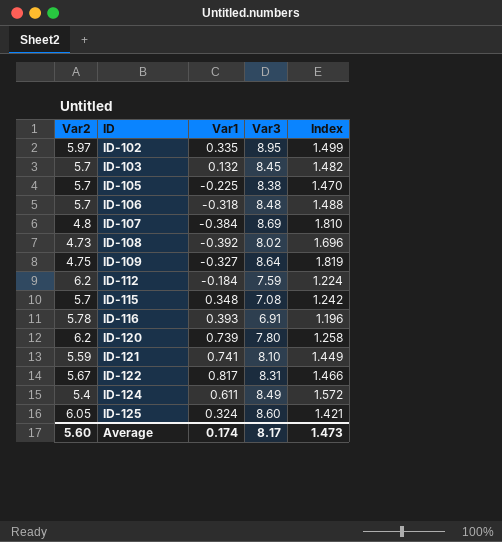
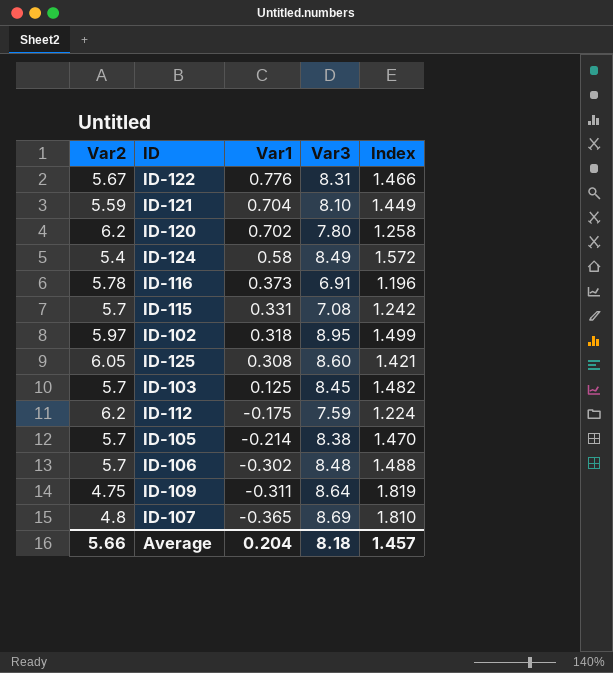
row order: ID ascending -> Var1 descending
row ID-108: 4.73 | -0.392 | 8.02 | 1.696 -> none
ID-122 | Var1: 0.817 -> 0.776
ID-121 | Var1: 0.741 -> 0.704
ID-120 | Var1: 0.739 -> 0.702
ID-124 | Var1: 0.611 -> 0.58
ID-116 | Var1: 0.393 -> 0.373
ID-115 | Var1: 0.348 -> 0.331
ID-102 | Var1: 0.335 -> 0.318
ID-125 | Var1: 0.324 -> 0.308
ID-103 | Var1: 0.132 -> 0.125
ID-112 | Var1: -0.184 -> -0.175
ID-105 | Var1: -0.225 -> -0.214
ID-106 | Var1: -0.318 -> -0.302
ID-109 | Var1: -0.327 -> -0.311
ID-107 | Var1: -0.384 -> -0.365
Average | Var2: 5.60 -> 5.66
Average | Var1: 0.174 -> 0.204
Average | Var3: 8.17 -> 8.18
Average | Index: 1.473 -> 1.457

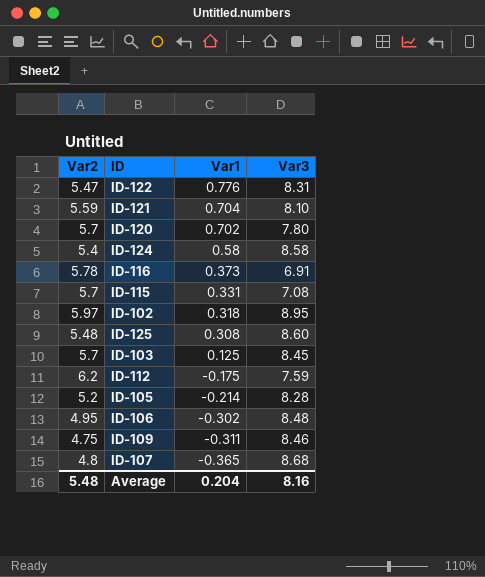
column Index | formula: [Var3] / [Var2] -> none
ID-122 | Var2: 5.67 -> 5.47
ID-120 | Var2: 6.2 -> 5.7
ID-124 | Var3: 8.49 -> 8.58
ID-125 | Var2: 6.05 -> 5.48
ID-105 | Var2: 5.7 -> 5.2
ID-105 | Var3: 8.38 -> 8.28
ID-106 | Var2: 5.7 -> 4.95
ID-109 | Var3: 8.64 -> 8.46
ID-107 | Var3: 8.69 -> 8.68
Average | Var2: 5.66 -> 5.48
Average | Var3: 8.18 -> 8.16

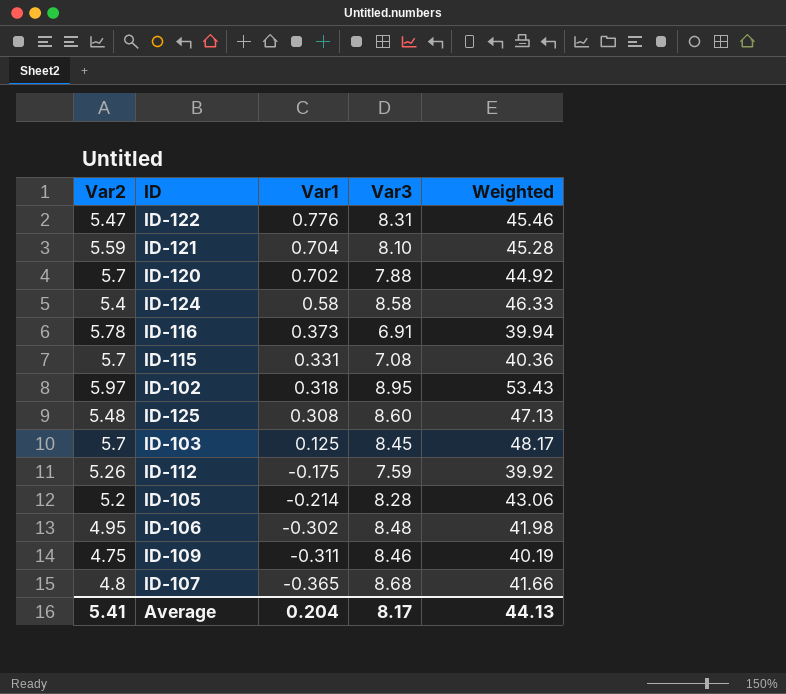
column Weighted | formula: none -> [Var2] * [Var3]
ID-120 | Var3: 7.80 -> 7.88
ID-112 | Var2: 6.2 -> 5.26
Average | Var2: 5.48 -> 5.41
Average | Var3: 8.16 -> 8.17

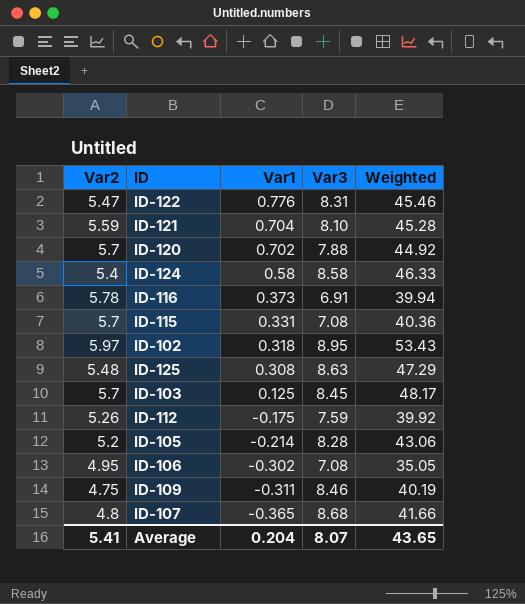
ID-125 | Var3: 8.60 -> 8.63
ID-125 | Weighted: 47.13 -> 47.29
ID-106 | Var3: 8.48 -> 7.08
ID-106 | Weighted: 41.98 -> 35.05
Average | Var3: 8.17 -> 8.07
Average | Weighted: 44.13 -> 43.65

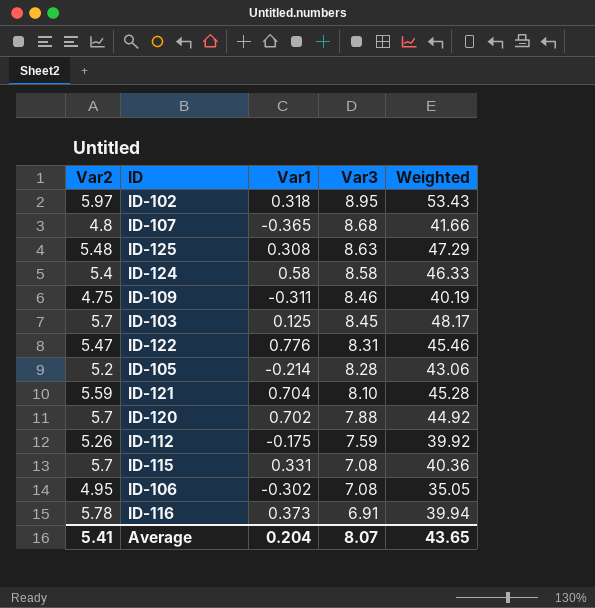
row order: Var1 descending -> Var3 descending

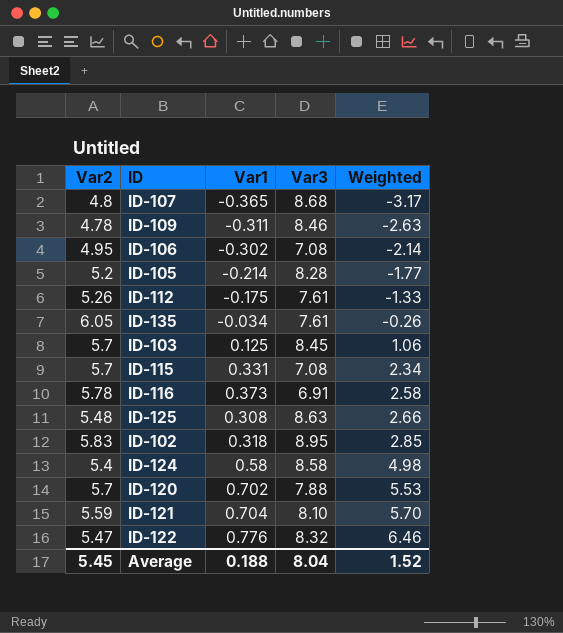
row order: Var3 descending -> Weighted ascending
column Weighted | formula: [Var2] * [Var3] -> [Var1] * [Var3]
ID-109 | Var2: 4.75 -> 4.78
ID-112 | Var3: 7.59 -> 7.61
row ID-135: none -> 6.05 | -0.034 | 7.61 | -0.26
ID-102 | Var2: 5.97 -> 5.83
ID-122 | Var3: 8.31 -> 8.32
Average | Var2: 5.41 -> 5.45
Average | Var1: 0.204 -> 0.188
Average | Var3: 8.07 -> 8.04
Average | Weighted: 43.65 -> 1.52

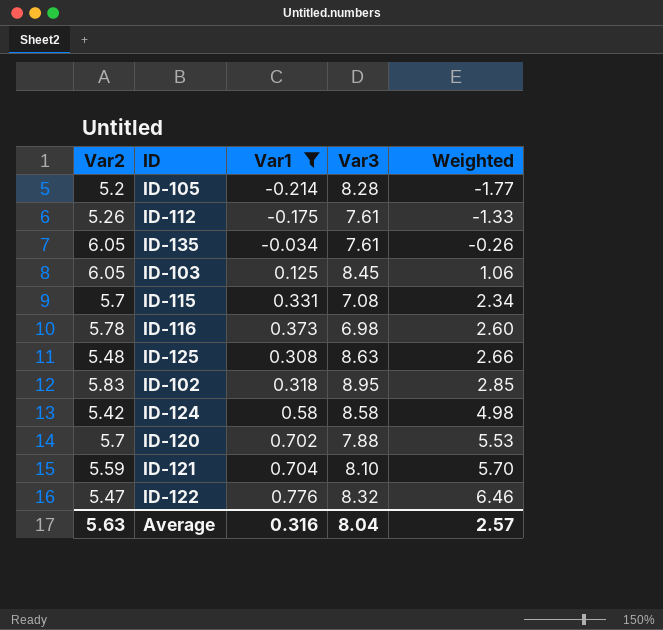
filter: none -> Var1 >= -0.214
ID-103 | Var2: 5.7 -> 6.05
ID-116 | Var3: 6.91 -> 6.98
ID-116 | Weighted: 2.58 -> 2.60
ID-124 | Var2: 5.4 -> 5.42
Average | Var2: 5.45 -> 5.63
Average | Var1: 0.188 -> 0.316
Average | Weighted: 1.52 -> 2.57

